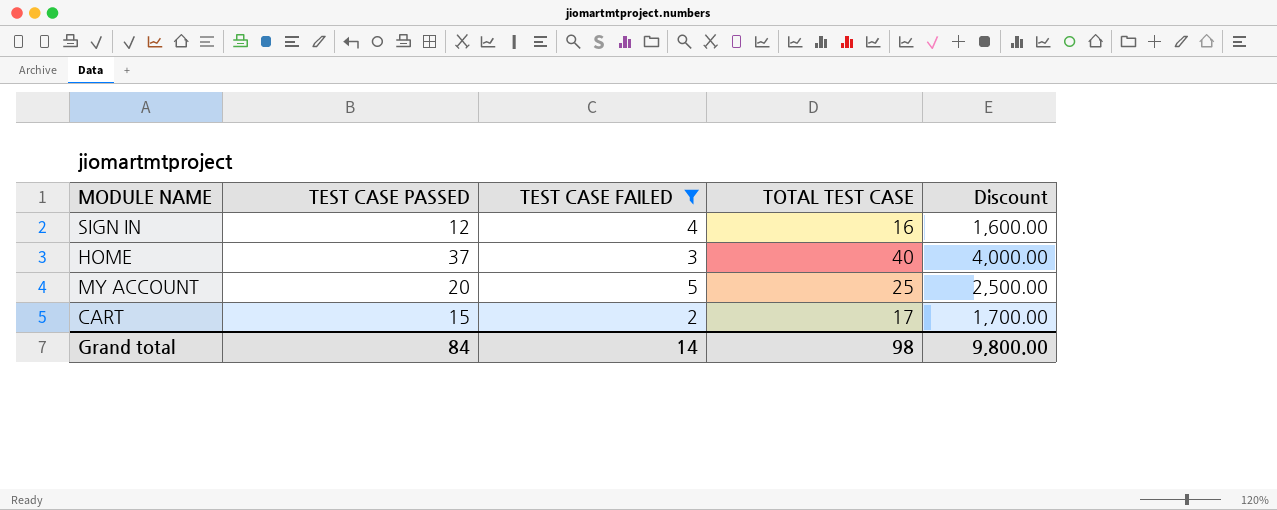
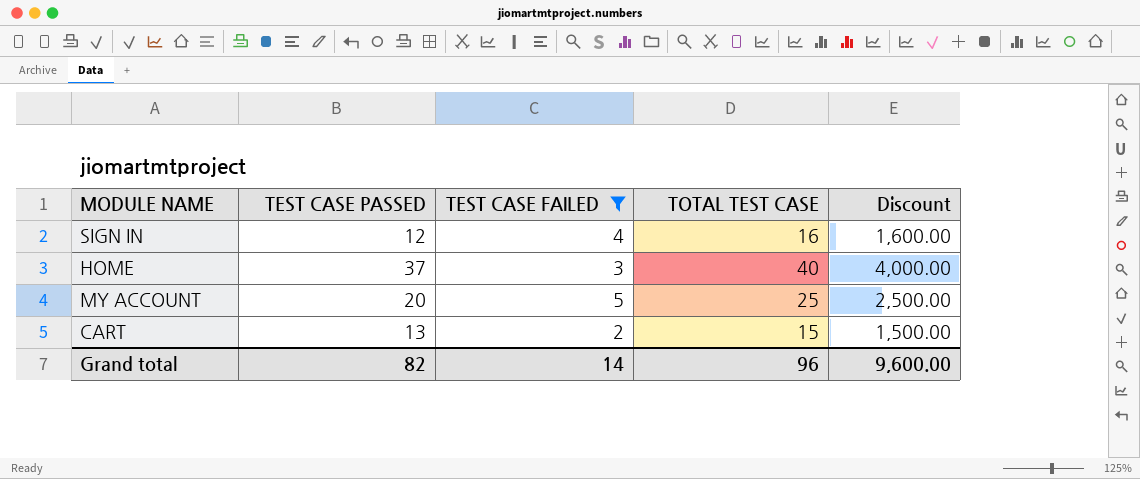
CART | TEST CASE PASSED: 15 -> 13
CART | TOTAL TEST CASE: 17 -> 15
CART | Discount: 1,700.00 -> 1,500.00
Grand total | TEST CASE PASSED: 84 -> 82
Grand total | TOTAL TEST CASE: 98 -> 96
Grand total | Discount: 9,800.00 -> 9,600.00

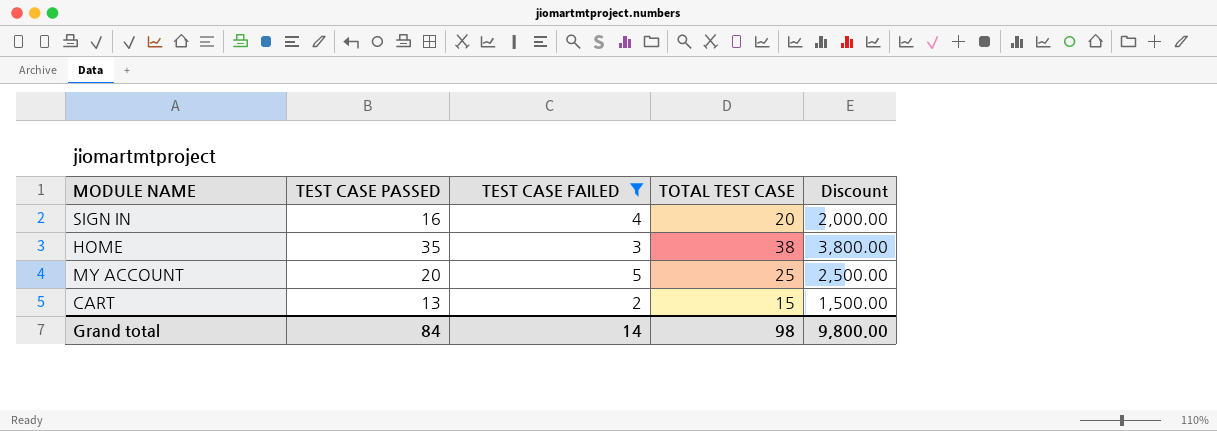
SIGN IN | TEST CASE PASSED: 12 -> 16
SIGN IN | TOTAL TEST CASE: 16 -> 20
SIGN IN | Discount: 1,600.00 -> 2,000.00
HOME | TEST CASE PASSED: 37 -> 35
HOME | TOTAL TEST CASE: 40 -> 38
HOME | Discount: 4,000.00 -> 3,800.00
Grand total | TEST CASE PASSED: 82 -> 84
Grand total | TOTAL TEST CASE: 96 -> 98
Grand total | Discount: 9,600.00 -> 9,800.00

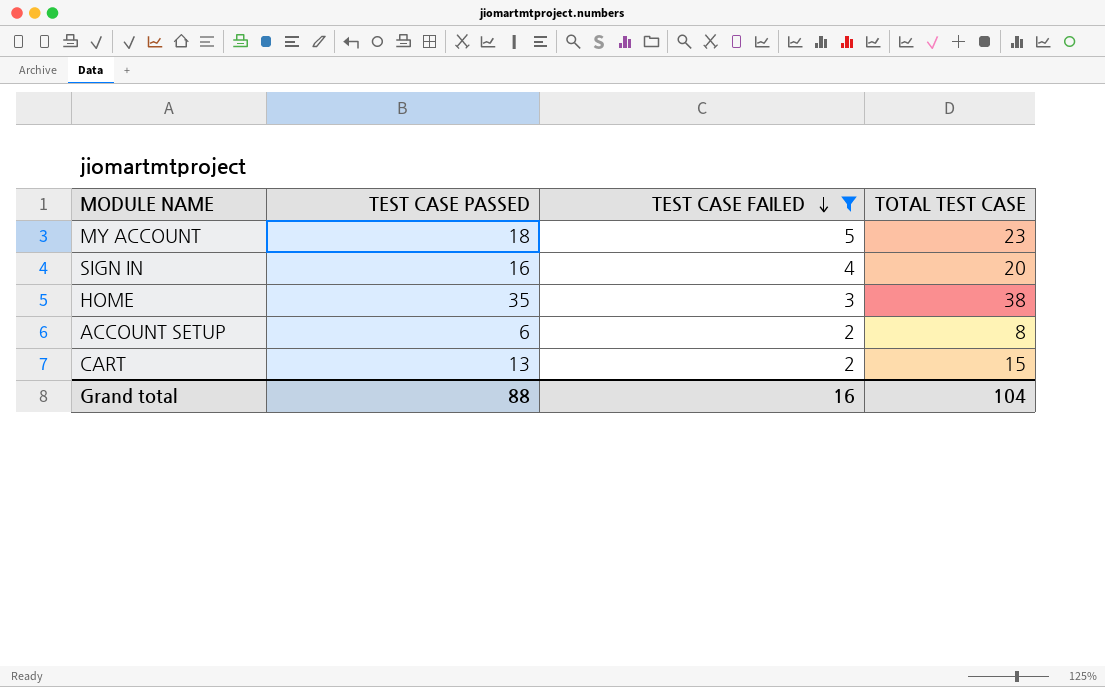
row order: none -> TEST CASE FAILED descending
column Discount | formula: [TOTAL TEST CASE] * 100 -> none
MY ACCOUNT | TEST CASE PASSED: 20 -> 18
MY ACCOUNT | TOTAL TEST CASE: 25 -> 23
row ACCOUNT SETUP: none -> 6 | 2 | 8
Grand total | TEST CASE PASSED: 84 -> 88
Grand total | TEST CASE FAILED: 14 -> 16
Grand total | TOTAL TEST CASE: 98 -> 104

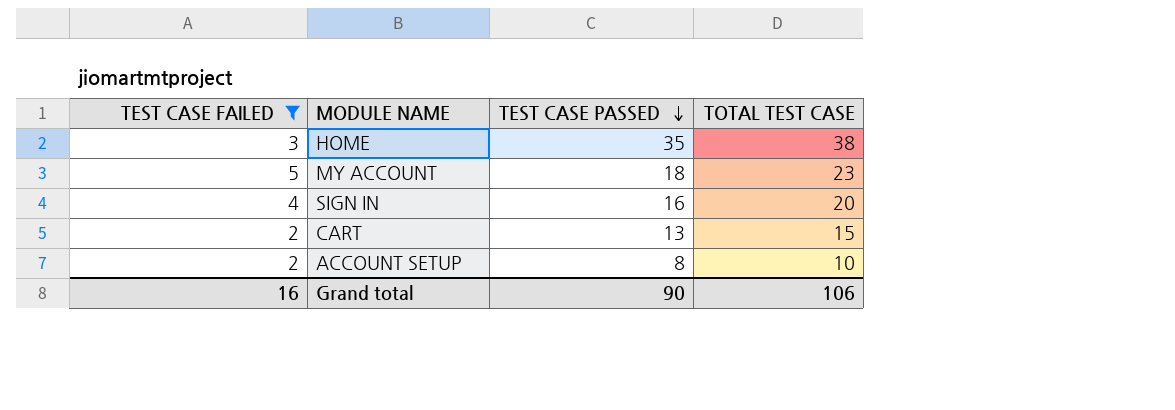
row order: TEST CASE FAILED descending -> TEST CASE PASSED descending
column TEST CASE FAILED | position: 3 -> 1
ACCOUNT SETUP | TEST CASE PASSED: 6 -> 8
ACCOUNT SETUP | TOTAL TEST CASE: 8 -> 10
Grand total | TEST CASE PASSED: 88 -> 90
Grand total | TOTAL TEST CASE: 104 -> 106

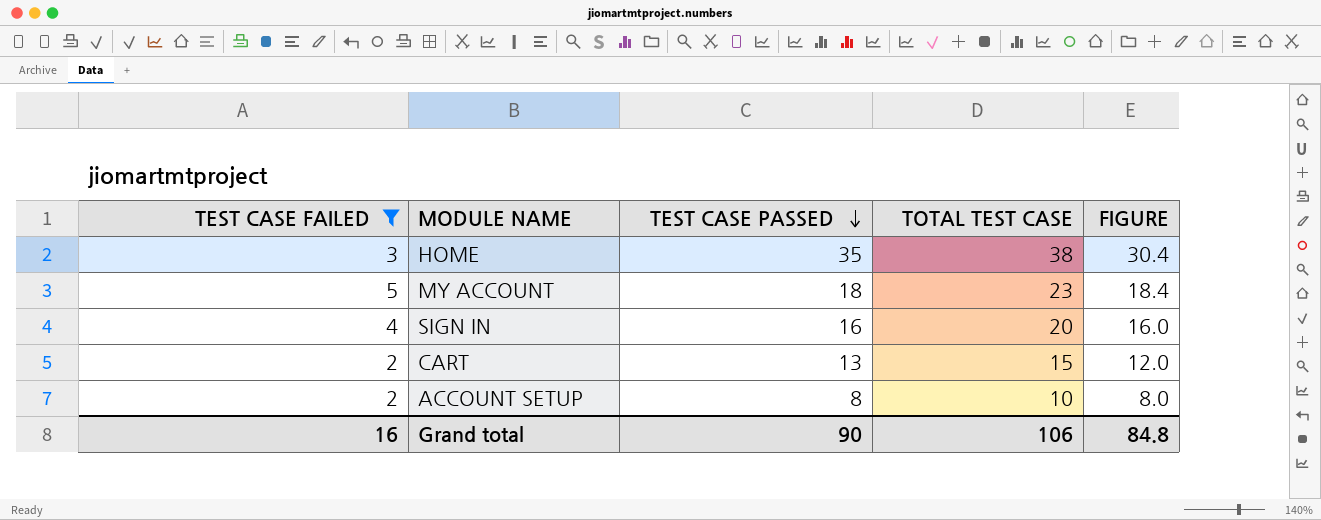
column FIGURE | formula: none -> [TOTAL TEST CASE] * 0.8

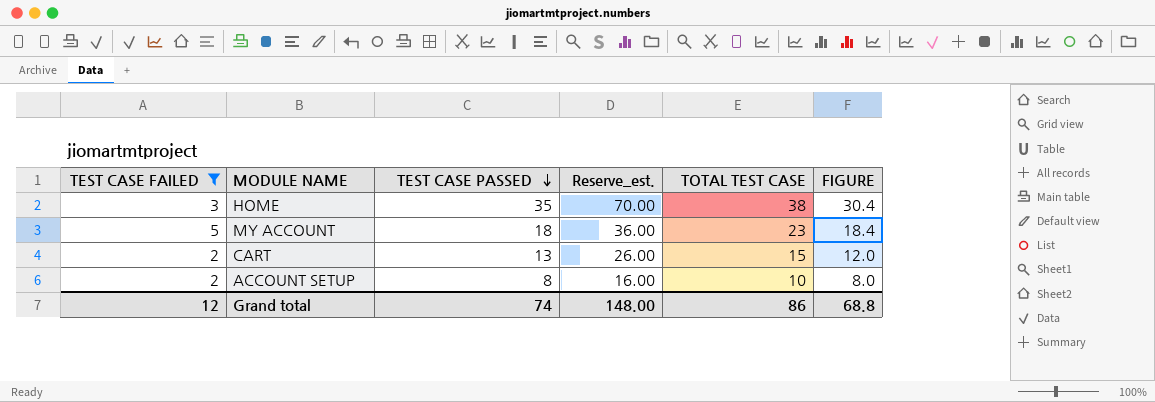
column Reserve_est. | formula: none -> [TEST CASE PASSED] * 2
row SIGN IN: 4 | 16 | 20 | 16.0 -> none
Grand total | TEST CASE FAILED: 16 -> 12
Grand total | TEST CASE PASSED: 90 -> 74
Grand total | TOTAL TEST CASE: 106 -> 86
Grand total | FIGURE: 84.8 -> 68.8

